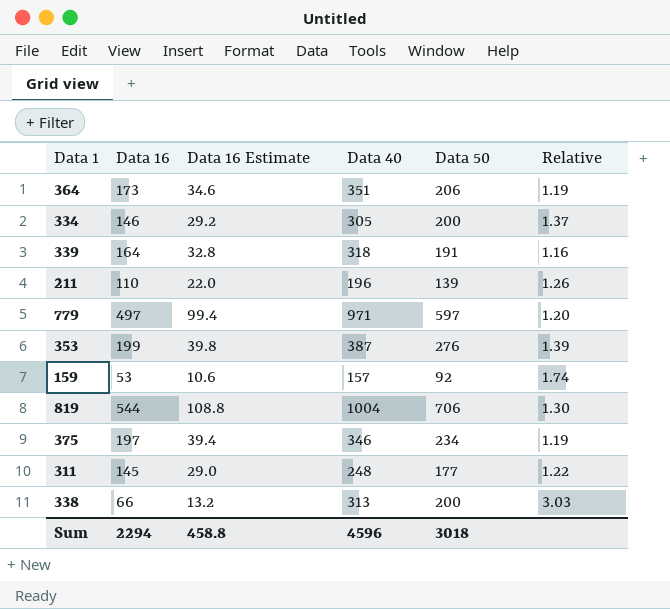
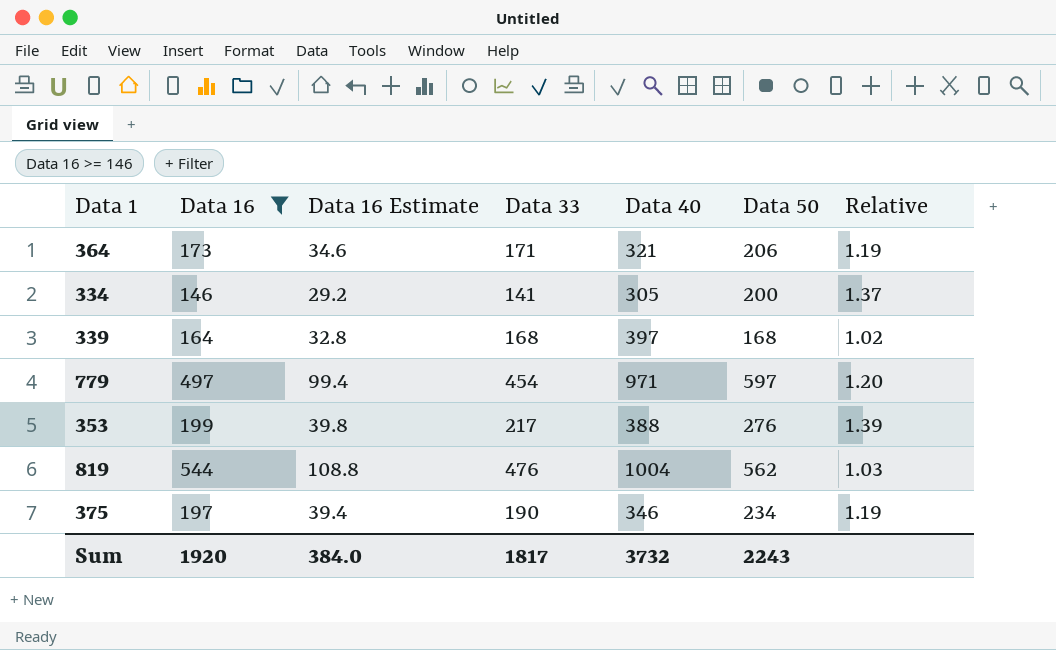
filter: none -> Data 16 >= 146
column Data 33 | position: none -> 4
364 | Data 40: 351 -> 321
339 | Data 40: 318 -> 397
339 | Data 50: 191 -> 168
339 | Relative: 1.16 -> 1.02
353 | Data 40: 387 -> 388
819 | Data 50: 706 -> 562
819 | Relative: 1.30 -> 1.03
Sum | Data 16: 2294 -> 1920
Sum | Data 16 Estimate: 458.8 -> 384.0
Sum | Data 40: 4596 -> 3732
Sum | Data 50: 3018 -> 2243

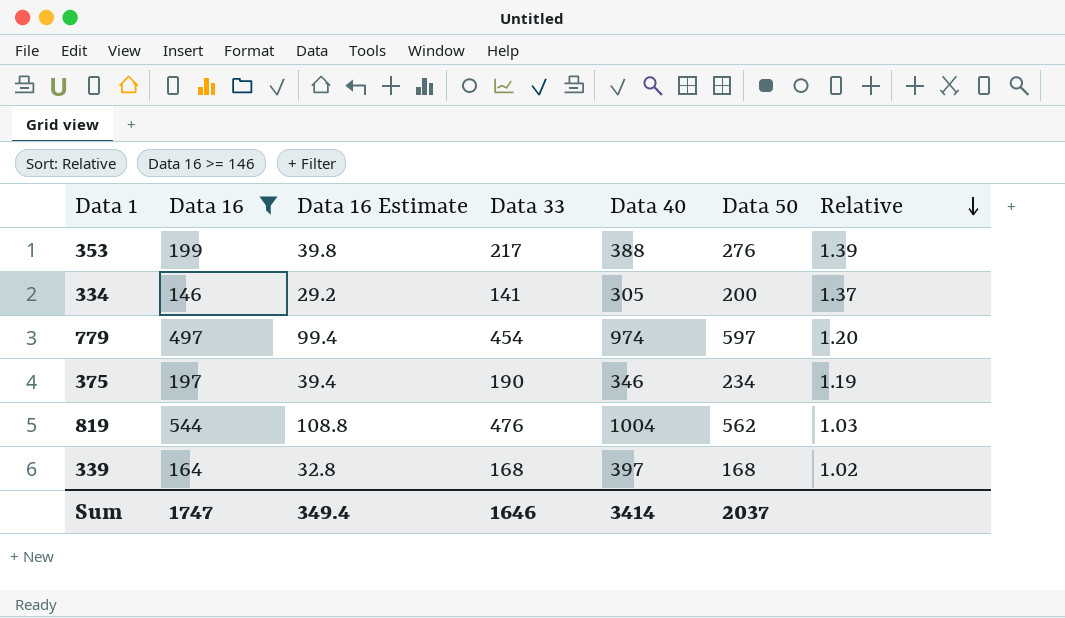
row order: none -> Relative descending
row 364: 173 | 34.6 | 171 | 321 | 206 | 1.19 -> none
779 | Data 40: 971 -> 974
Sum | Data 16: 1920 -> 1747
Sum | Data 16 Estimate: 384.0 -> 349.4
Sum | Data 33: 1817 -> 1646
Sum | Data 40: 3732 -> 3414
Sum | Data 50: 2243 -> 2037

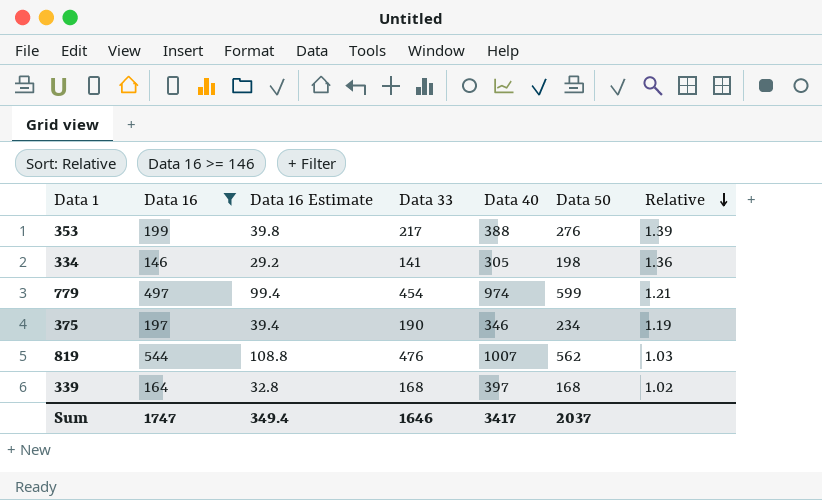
334 | Data 50: 200 -> 198
334 | Relative: 1.37 -> 1.36
779 | Data 50: 597 -> 599
779 | Relative: 1.20 -> 1.21
819 | Data 40: 1004 -> 1007
Sum | Data 40: 3414 -> 3417

